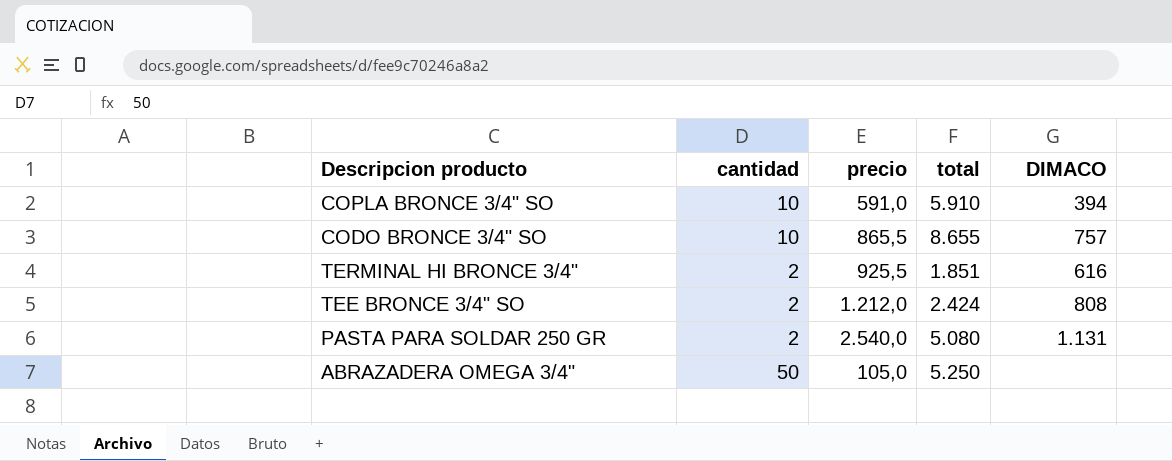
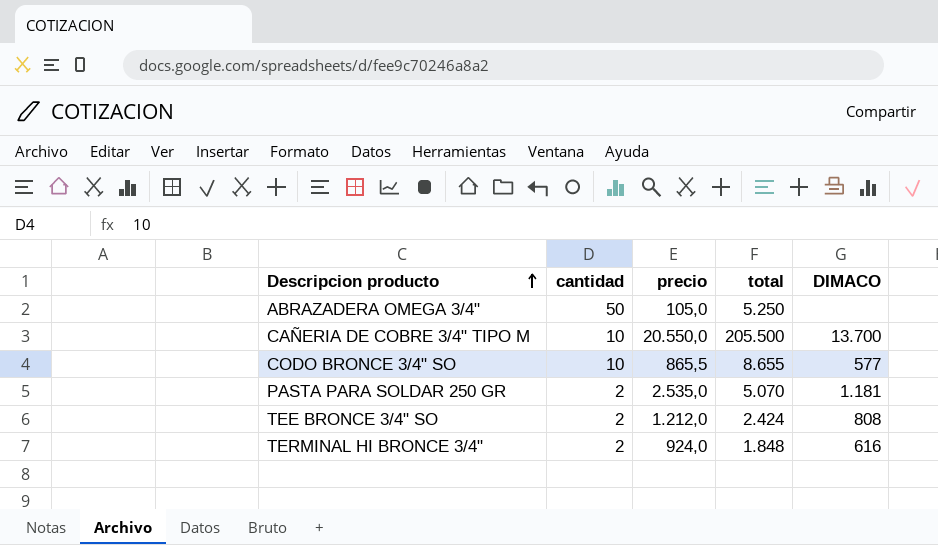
row order: none -> Descripcion producto ascending
row COPLA BRONCE 3/4" SO: 10 | 591,0 | 5.910 | 394 -> none
row CAÑERIA DE COBRE 3/4" TIPO M: none -> 10 | 20.550,0 | 205.500 | 13.700
CODO BRONCE 3/4" SO | DIMACO: 757 -> 577
PASTA PARA SOLDAR 250 GR | precio: 2.540,0 -> 2.535,0
PASTA PARA SOLDAR 250 GR | total: 5.080 -> 5.070
PASTA PARA SOLDAR 250 GR | DIMACO: 1.131 -> 1.181
TERMINAL HI BRONCE 3/4" | precio: 925,5 -> 924,0
TERMINAL HI BRONCE 3/4" | total: 1.851 -> 1.848

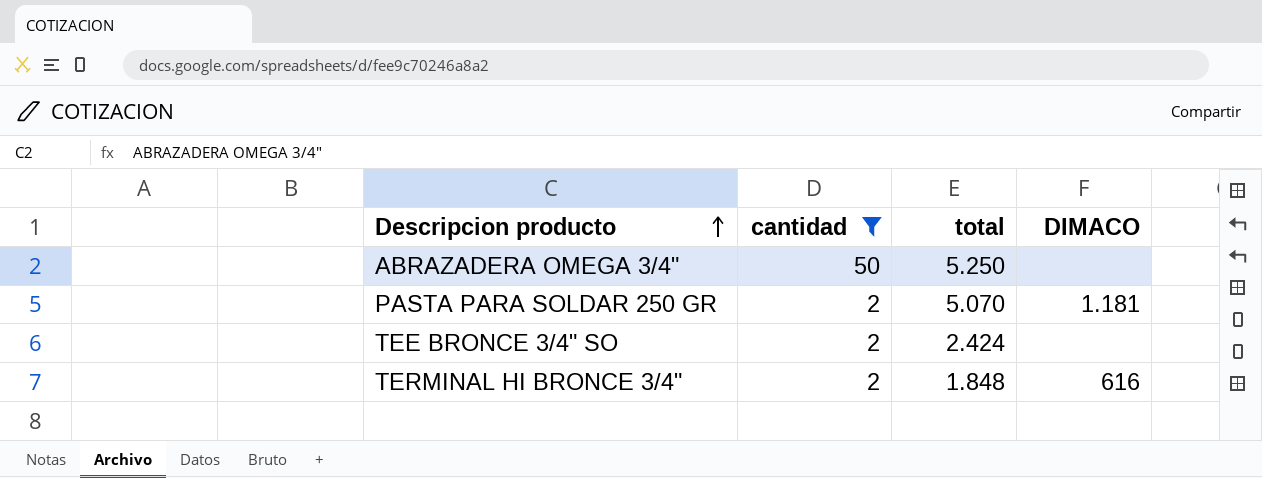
filter: none -> cantidad != 10
column precio | formula: [total] / [cantidad] -> none
TEE BRONCE 3/4" SO | DIMACO: 808 -> none

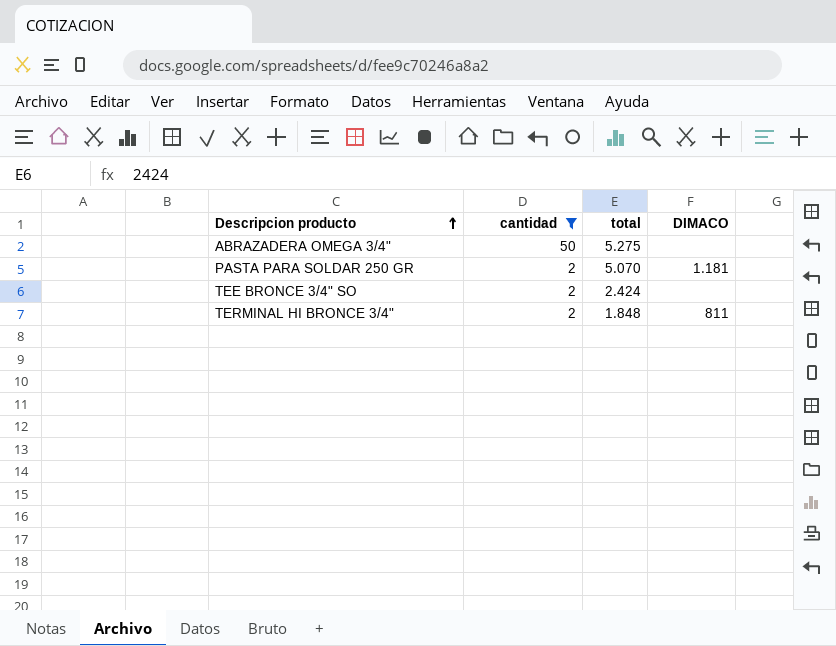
ABRAZADERA OMEGA 3/4" | total: 5.250 -> 5.275
TERMINAL HI BRONCE 3/4" | DIMACO: 616 -> 811

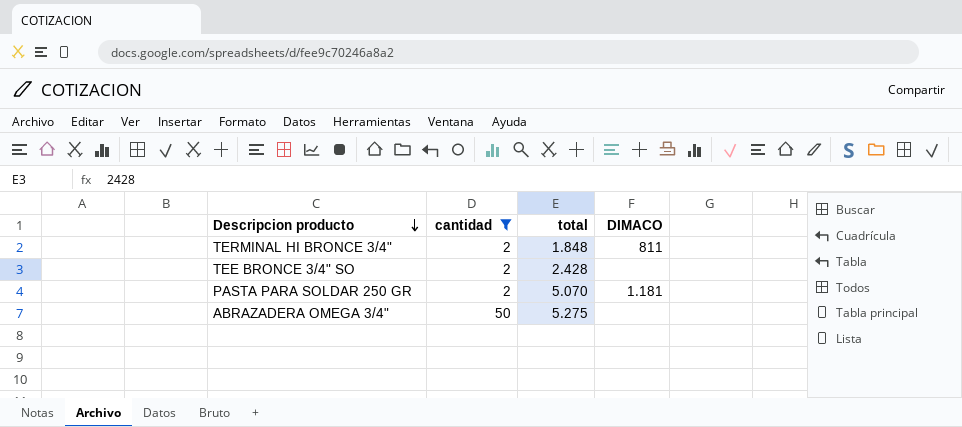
row order: Descripcion producto ascending -> Descripcion producto descending
TEE BRONCE 3/4" SO | total: 2.424 -> 2.428

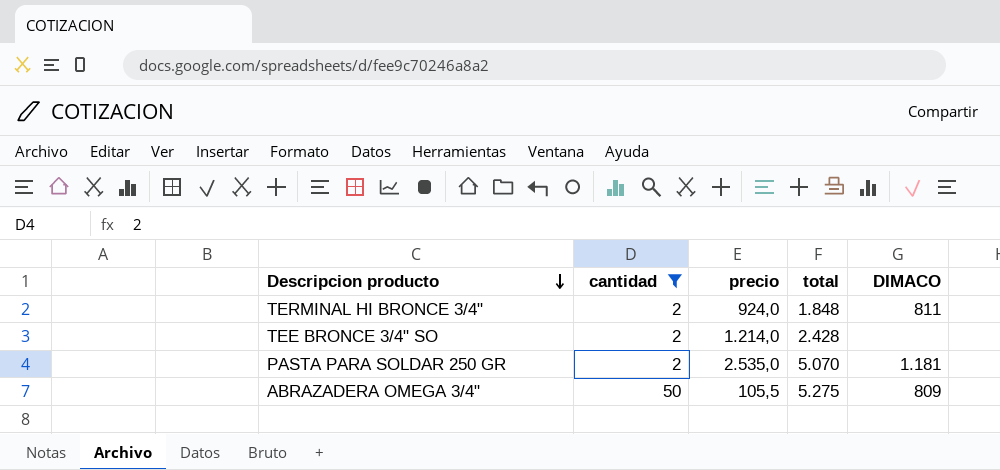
column precio | formula: none -> [total] / [cantidad]
ABRAZADERA OMEGA 3/4" | DIMACO: none -> 809

